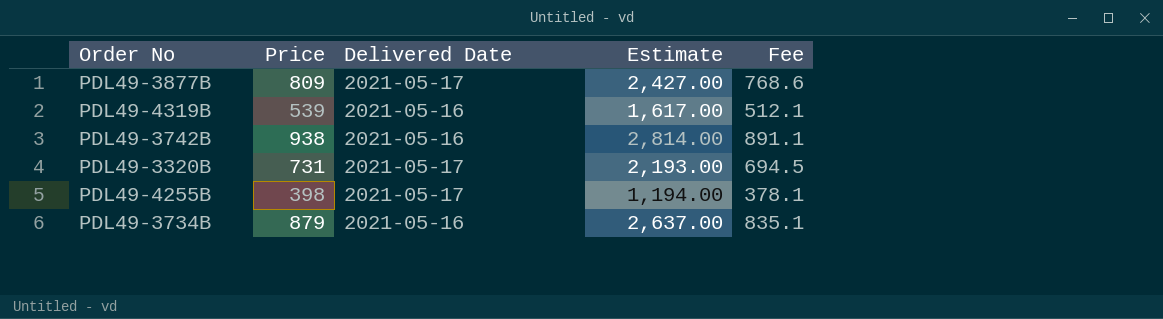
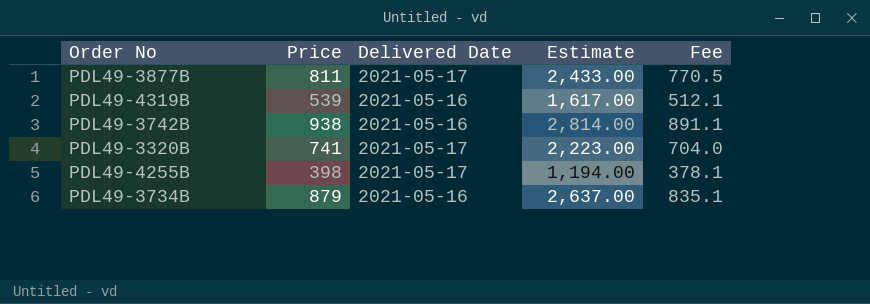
PDL49-3877B | Price: 809 -> 811
PDL49-3877B | Estimate: 2,427.00 -> 2,433.00
PDL49-3877B | Fee: 768.6 -> 770.5
PDL49-3320B | Price: 731 -> 741
PDL49-3320B | Estimate: 2,193.00 -> 2,223.00
PDL49-3320B | Fee: 694.5 -> 704.0

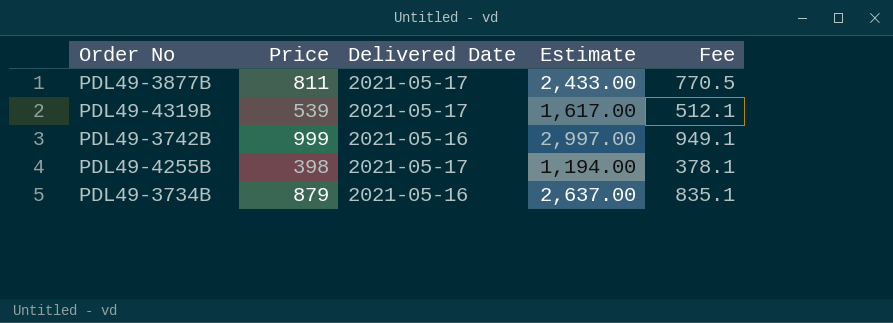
row PDL49-3320B: 741 | 2021-05-17 | 2,223.00 | 704.0 -> none
PDL49-4319B | Delivered Date: 2021-05-16 -> 2021-05-17
PDL49-3742B | Price: 938 -> 999
PDL49-3742B | Estimate: 2,814.00 -> 2,997.00
PDL49-3742B | Fee: 891.1 -> 949.1

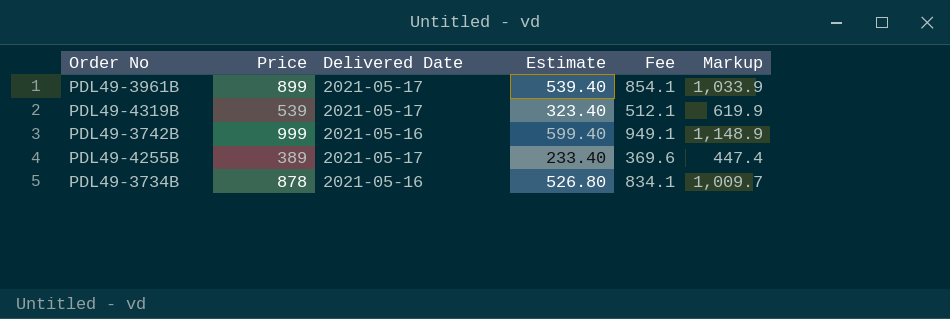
column Estimate | formula: [Price] * 3 -> [Price] * 0.6
column Markup | formula: none -> [Price] * 1.15
row PDL49-3877B: 811 | 2021-05-17 | 2,433.00 | 770.5 -> none
row PDL49-3961B: none -> 899 | 2021-05-17 | 539.40 | 854.1 | 1,033.9
PDL49-4255B | Price: 398 -> 389
PDL49-4255B | Fee: 378.1 -> 369.6
PDL49-3734B | Price: 879 -> 878
PDL49-3734B | Fee: 835.1 -> 834.1

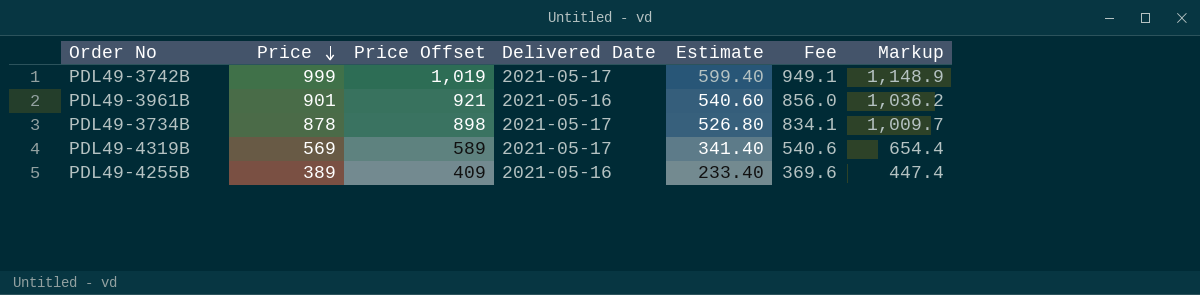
row order: none -> Price descending
column Price Offset | formula: none -> [Price] + 20
PDL49-3742B | Delivered Date: 2021-05-16 -> 2021-05-17
PDL49-3961B | Price: 899 -> 901
PDL49-3961B | Delivered Date: 2021-05-17 -> 2021-05-16
PDL49-3961B | Estimate: 539.40 -> 540.60
PDL49-3961B | Fee: 854.1 -> 856.0
PDL49-3961B | Markup: 1,033.9 -> 1,036.2
PDL49-3734B | Delivered Date: 2021-05-16 -> 2021-05-17
PDL49-4319B | Price: 539 -> 569
PDL49-4319B | Estimate: 323.40 -> 341.40
PDL49-4319B | Fee: 512.1 -> 540.6
PDL49-4319B | Markup: 619.9 -> 654.4
PDL49-4255B | Delivered Date: 2021-05-17 -> 2021-05-16

